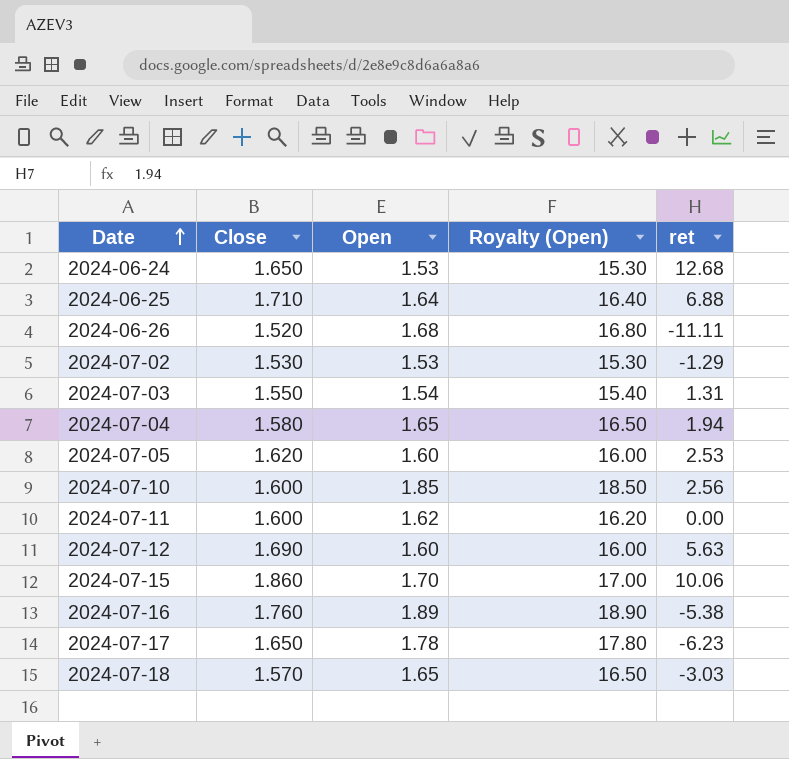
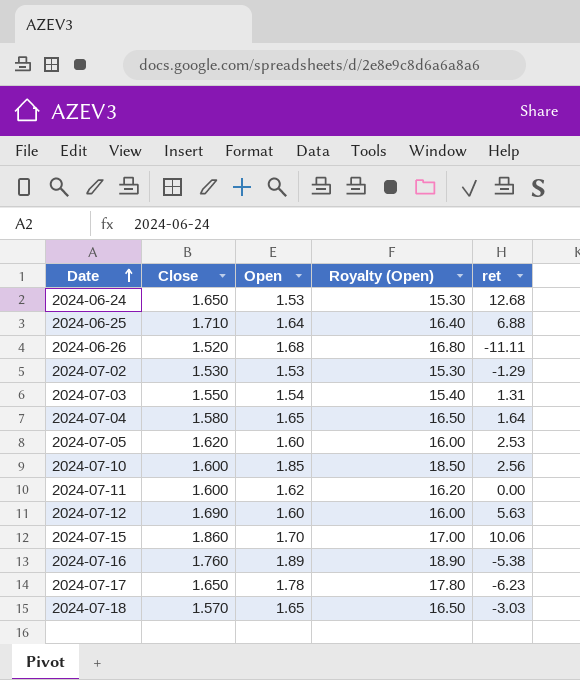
2024-07-04 | ret: 1.94 -> 1.64

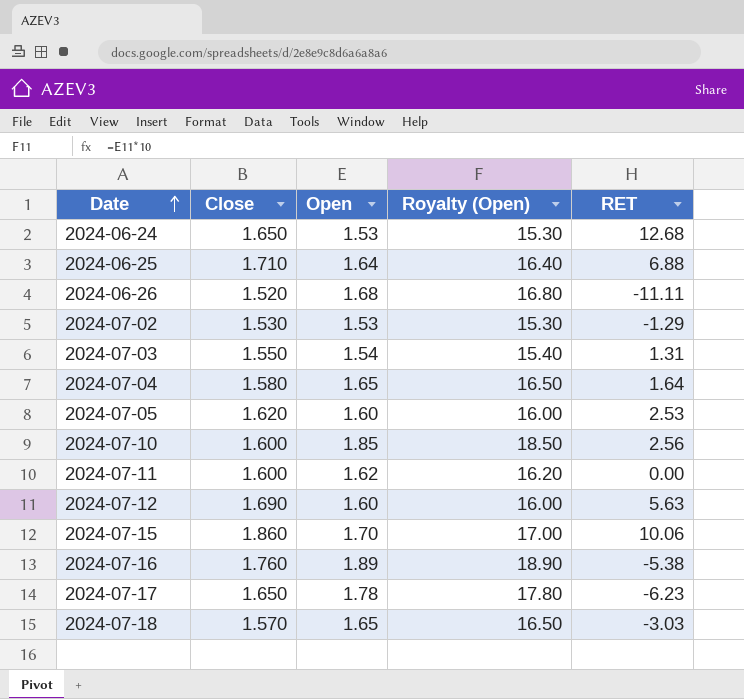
column name: ret -> RET

